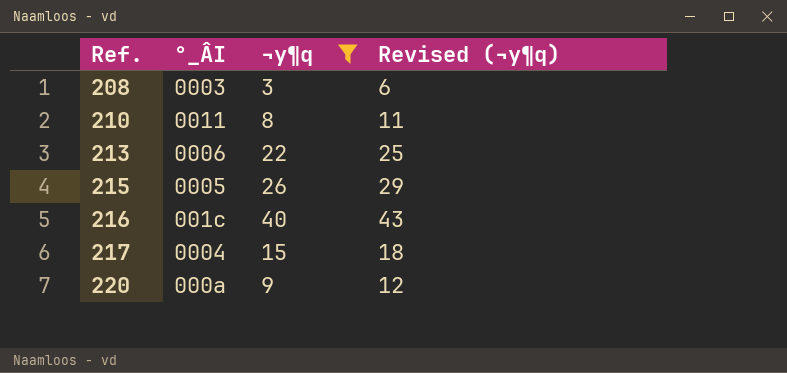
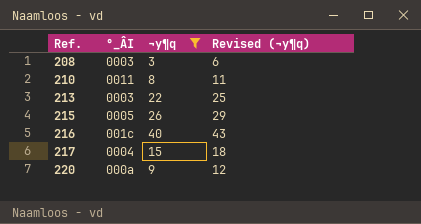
213 | °_ÂI: 0006 -> 0003

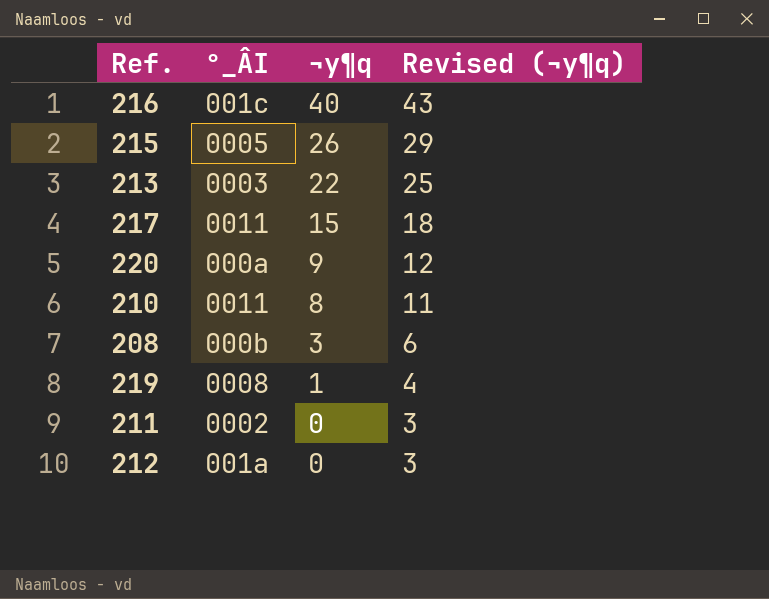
filter: ¬y¶q >= 3 -> none
row order: Ref. ascending -> ¬y¶q descending
217 | °_ÂI: 0004 -> 0011
208 | °_ÂI: 0003 -> 000b

